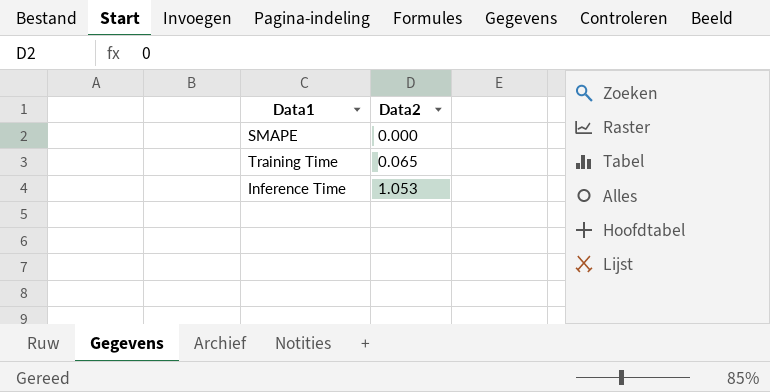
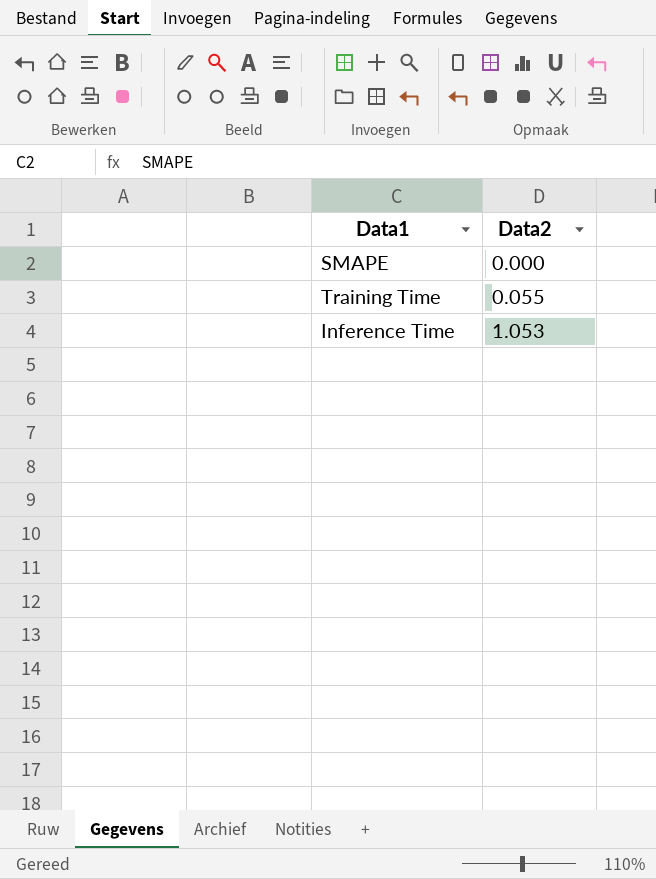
Training Time | Data2: 0.065 -> 0.055

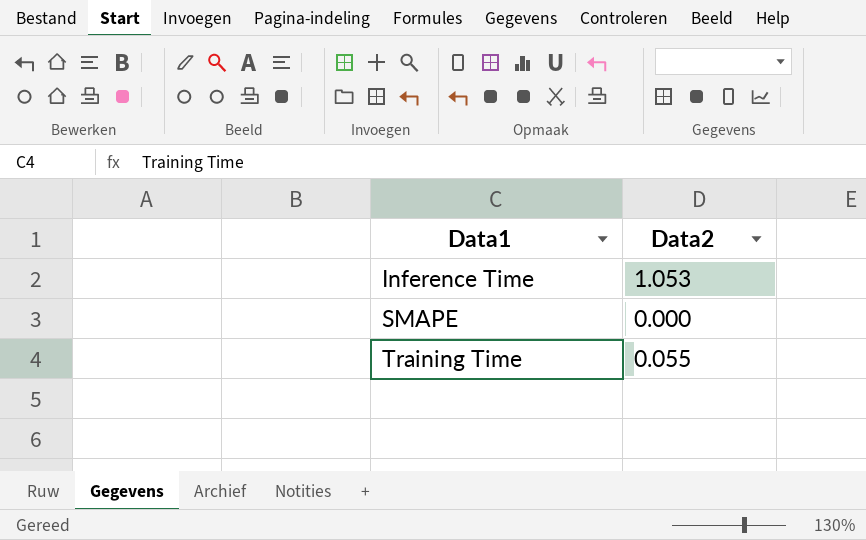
row order: Data2 ascending -> Data1 ascending

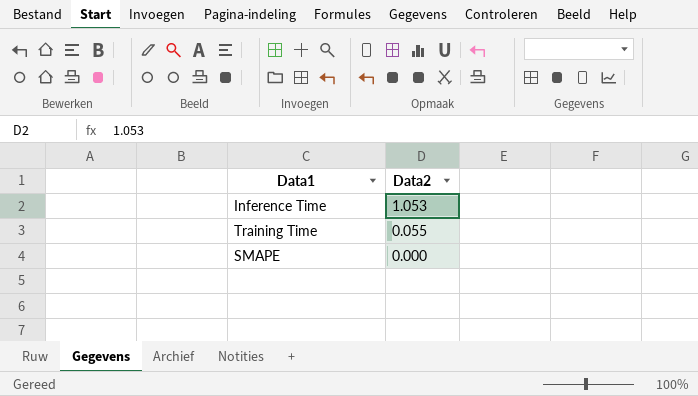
row order: Data1 ascending -> Data2 descending

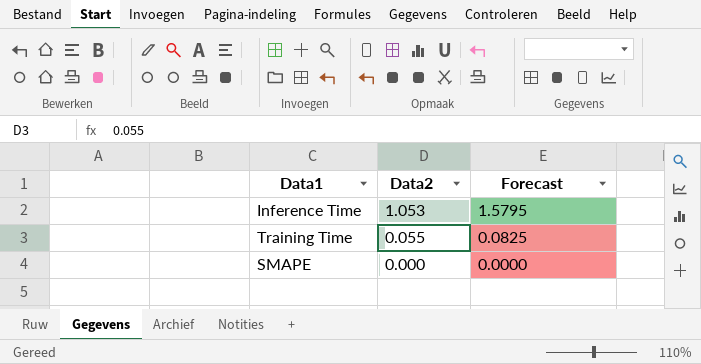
column Forecast | formula: none -> [Data2] * 1.5

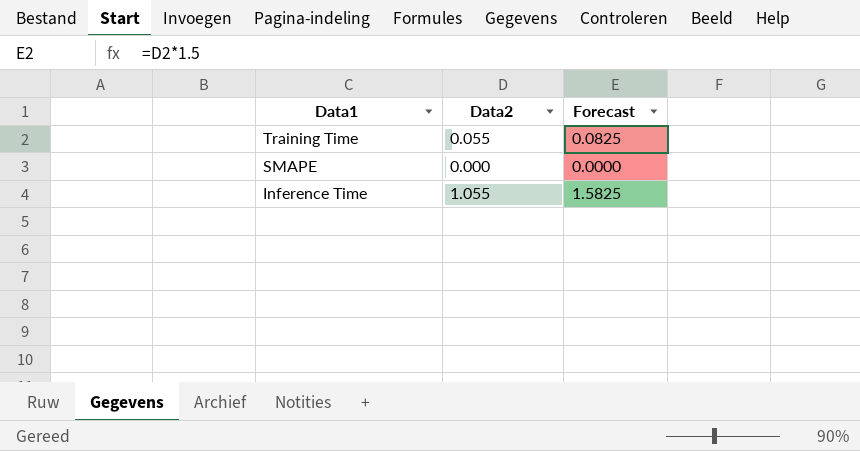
row order: Data2 descending -> Data1 descending
Inference Time | Data2: 1.053 -> 1.055
Inference Time | Forecast: 1.5795 -> 1.5825

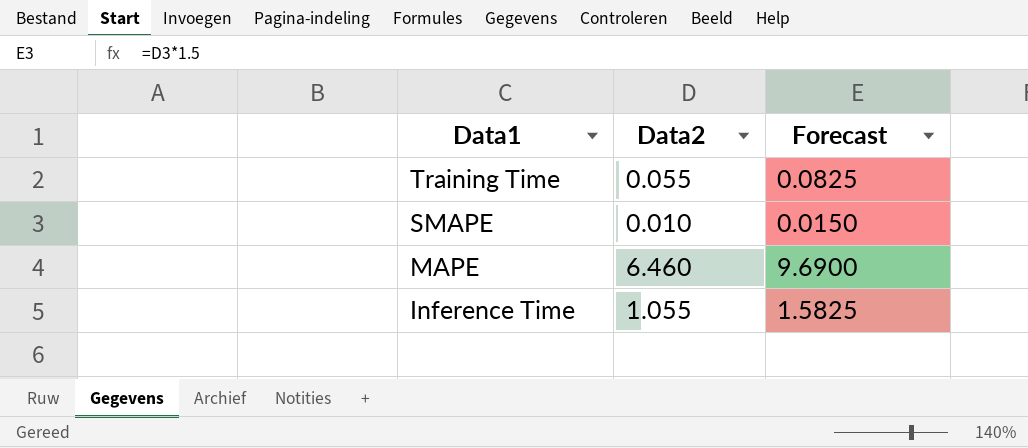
SMAPE | Data2: 0.000 -> 0.010
SMAPE | Forecast: 0.0000 -> 0.0150
row MAPE: none -> 6.460 | 9.6900

